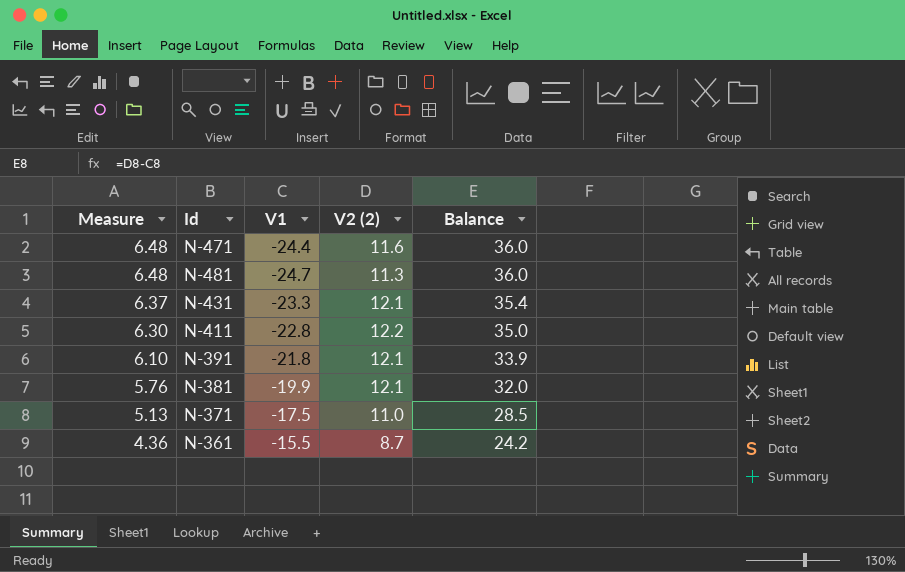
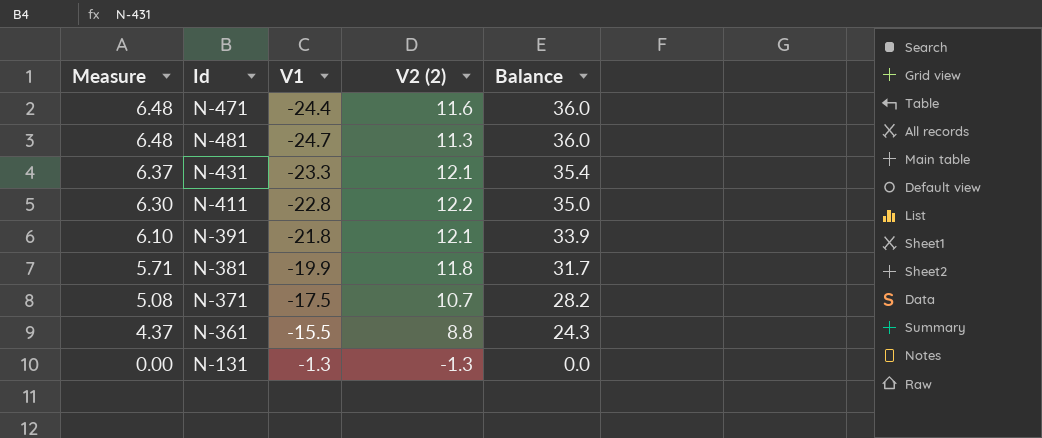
N-381 | Measure: 5.76 -> 5.71
N-381 | V2 (2): 12.1 -> 11.8
N-381 | Balance: 32.0 -> 31.7
N-371 | Measure: 5.13 -> 5.08
N-371 | V2 (2): 11.0 -> 10.7
N-371 | Balance: 28.5 -> 28.2
N-361 | Measure: 4.36 -> 4.37
N-361 | V2 (2): 8.7 -> 8.8
N-361 | Balance: 24.2 -> 24.3
row N-131: none -> 0.00 | -1.3 | -1.3 | 0.0

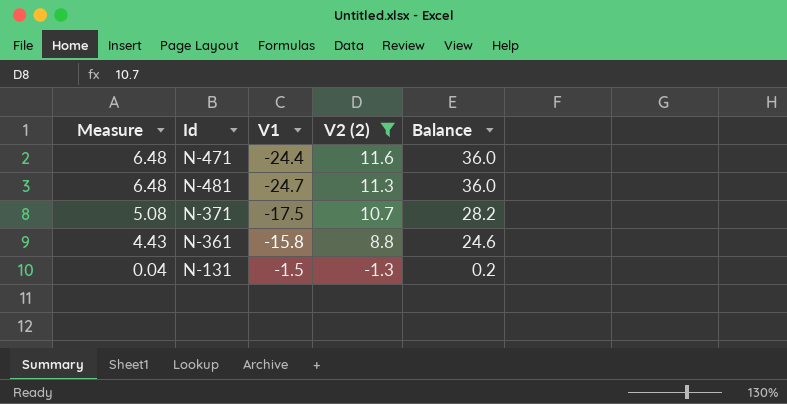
filter: none -> V2 (2) <= 11.6
N-361 | Measure: 4.37 -> 4.43
N-361 | V1: -15.5 -> -15.8
N-361 | Balance: 24.3 -> 24.6
N-131 | Measure: 0.00 -> 0.04
N-131 | V1: -1.3 -> -1.5
N-131 | Balance: 0.0 -> 0.2

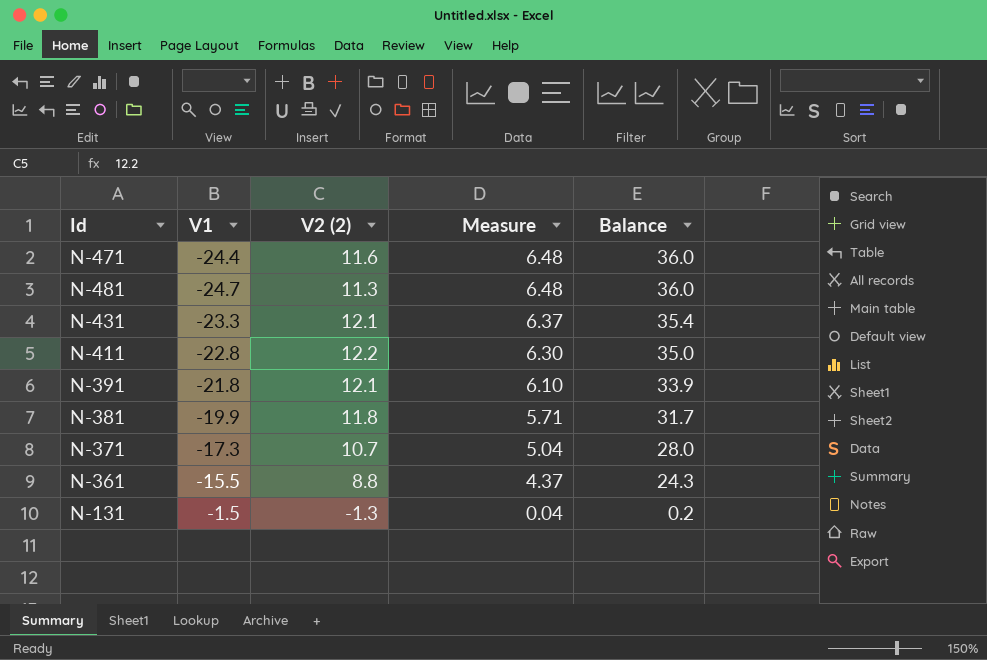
filter: V2 (2) <= 11.6 -> none
column Measure | position: 1 -> 4
N-371 | V1: -17.5 -> -17.3
N-371 | Measure: 5.08 -> 5.04
N-371 | Balance: 28.2 -> 28.0
N-361 | V1: -15.8 -> -15.5
N-361 | Measure: 4.43 -> 4.37
N-361 | Balance: 24.6 -> 24.3

